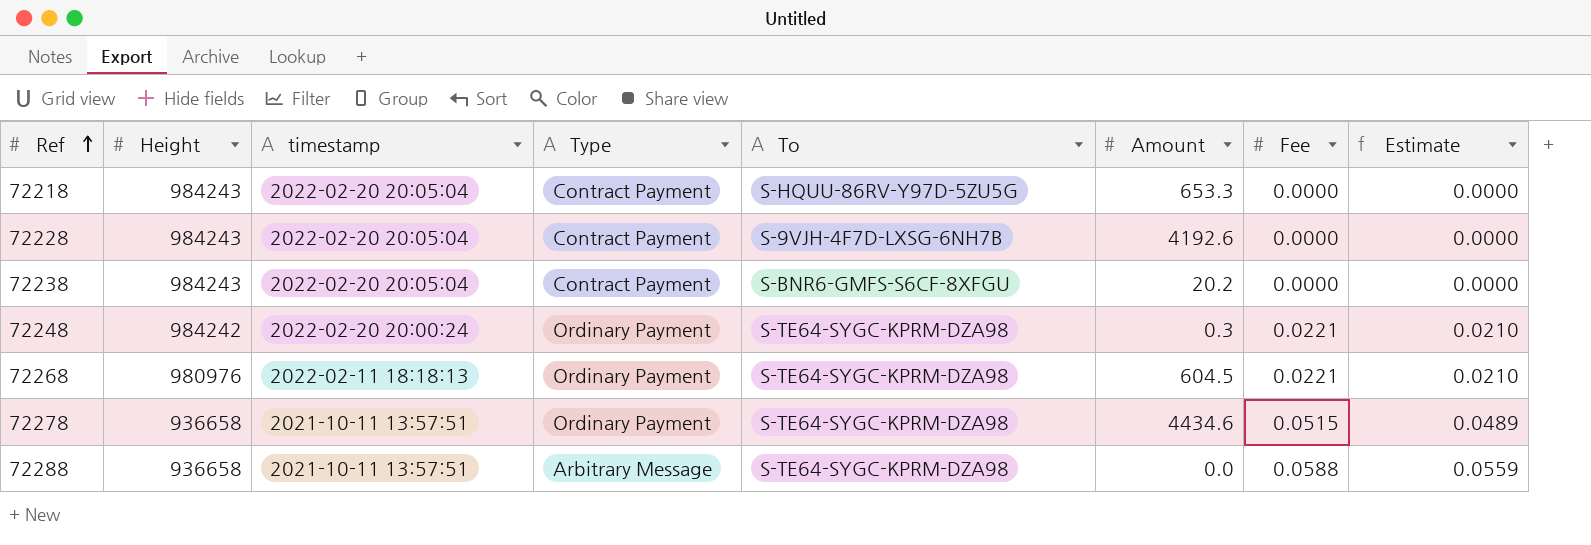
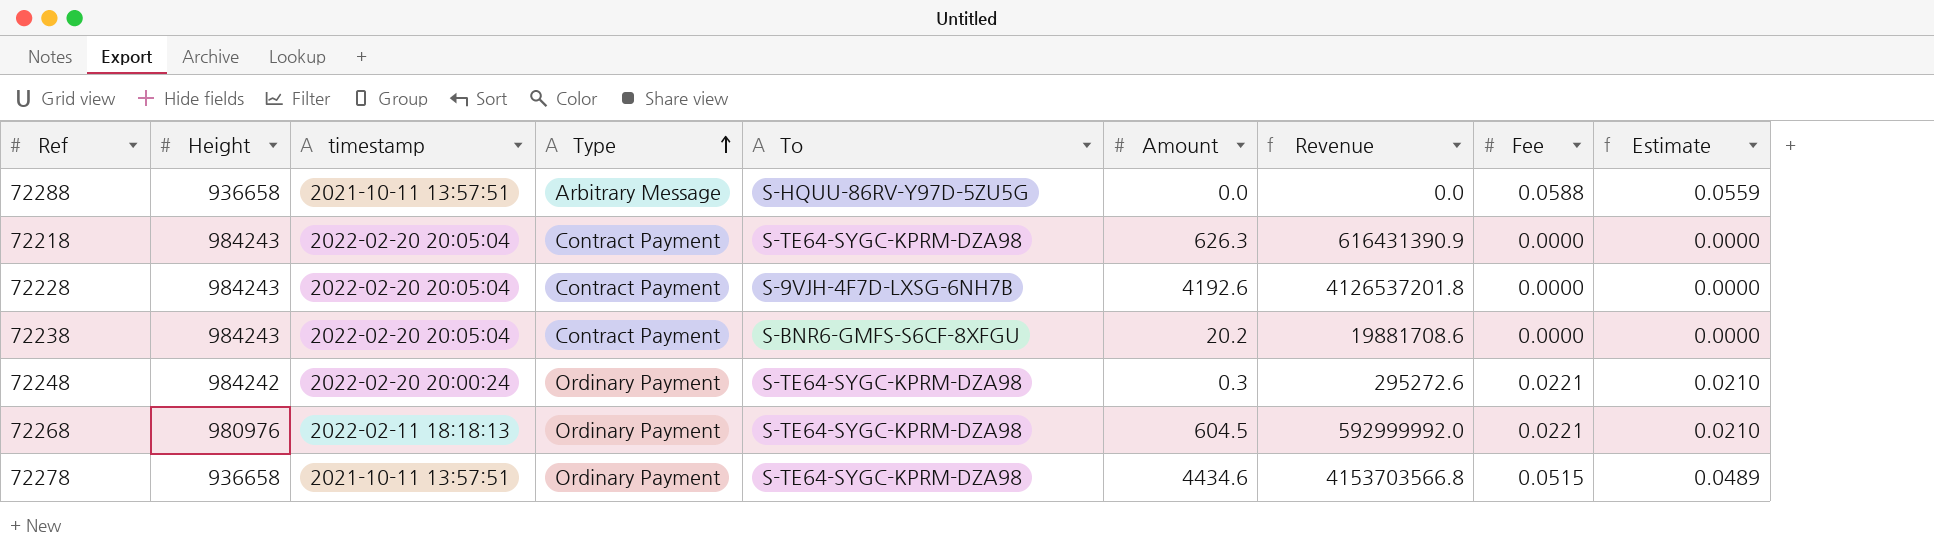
row order: Ref ascending -> Type ascending
column Revenue | formula: none -> [Height] * [Amount]
72288 | To: S-TE64-SYGC-KPRM-DZA98 -> S-HQUU-86RV-Y97D-5ZU5G
72218 | To: S-HQUU-86RV-Y97D-5ZU5G -> S-TE64-SYGC-KPRM-DZA98
72218 | Amount: 653.3 -> 626.3

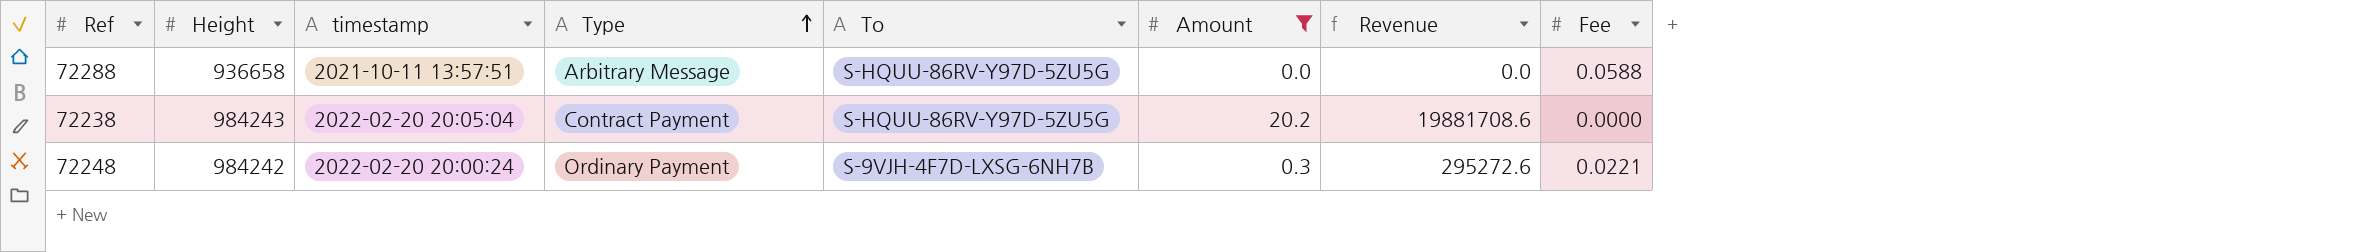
filter: none -> Amount <= 20.2
column Estimate | formula: [Fee] * 0.95 -> none
72238 | To: S-BNR6-GMFS-S6CF-8XFGU -> S-HQUU-86RV-Y97D-5ZU5G
72248 | To: S-TE64-SYGC-KPRM-DZA98 -> S-9VJH-4F7D-LXSG-6NH7B

